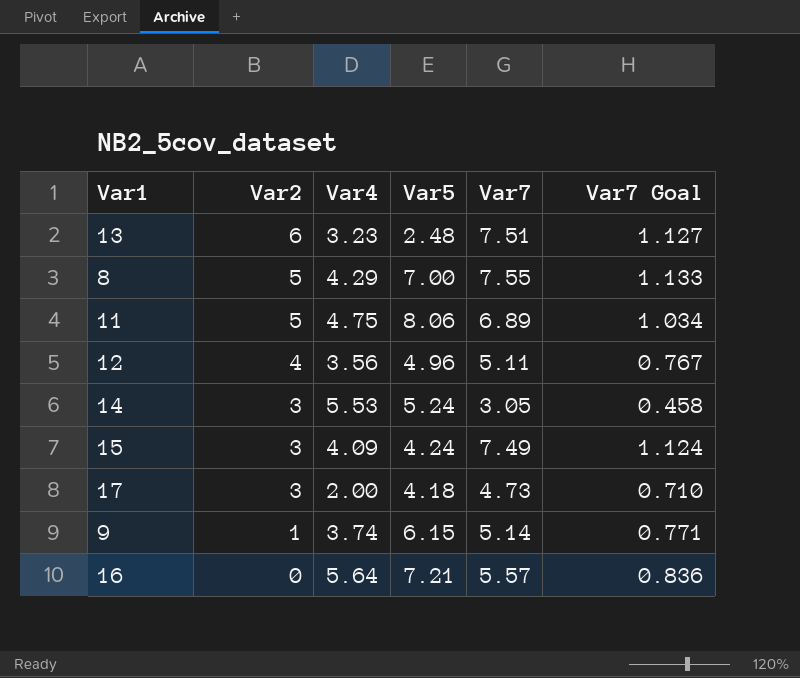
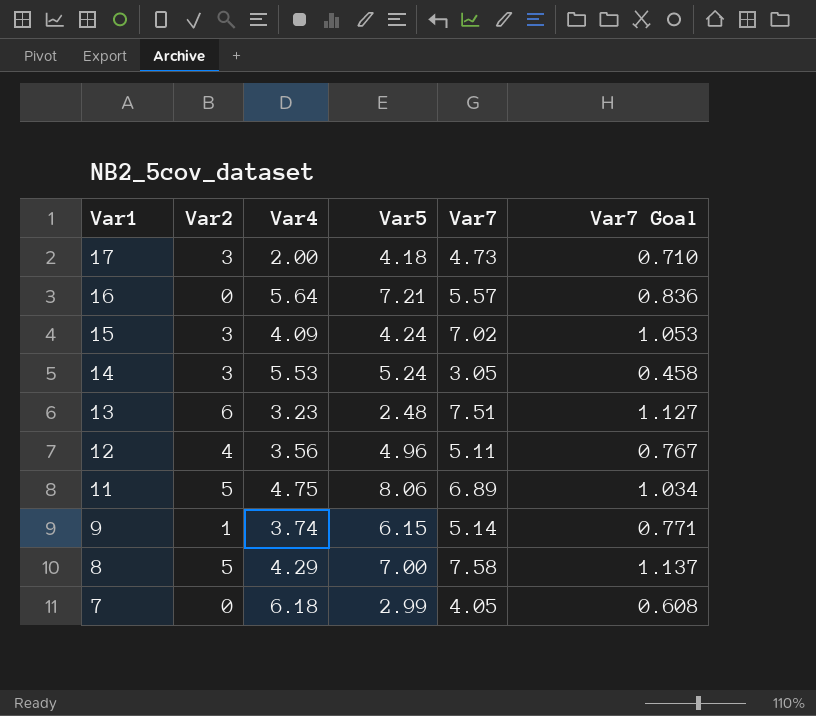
row order: Var2 descending -> Var1 descending
15 | Var7: 7.49 -> 7.02
15 | Var7 Goal: 1.124 -> 1.053
8 | Var7: 7.55 -> 7.58
8 | Var7 Goal: 1.133 -> 1.137
row 7: none -> 0 | 6.18 | 2.99 | 4.05 | 0.608

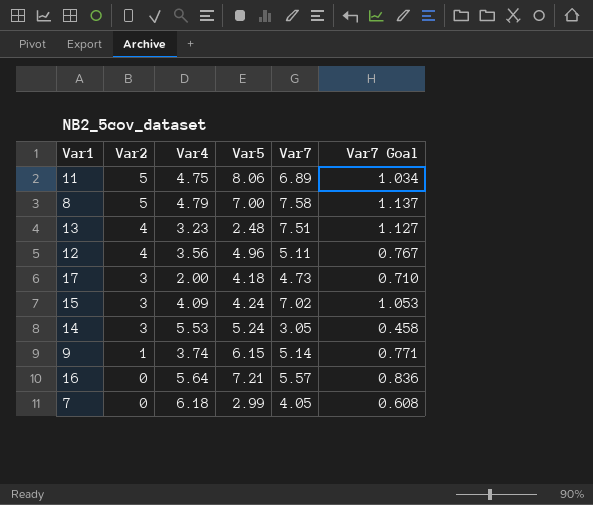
row order: Var1 descending -> Var2 descending
8 | Var4: 4.29 -> 4.79
13 | Var2: 6 -> 4

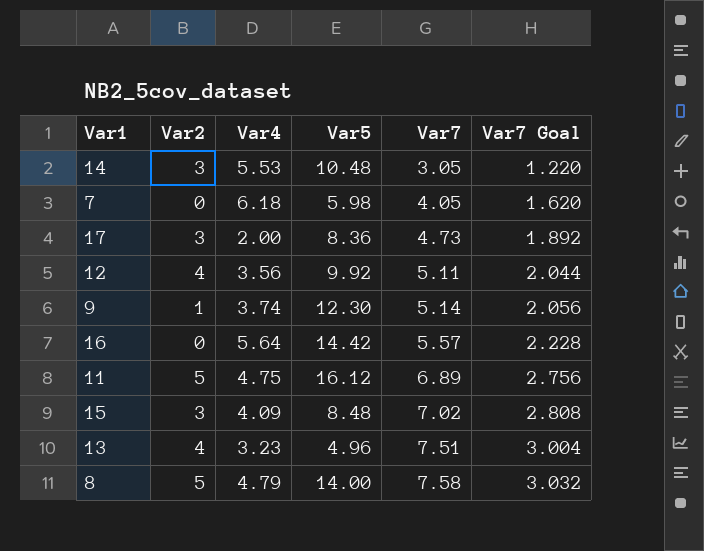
row order: Var2 descending -> Var7 ascending
column Var7 Goal | formula: [Var7] * 0.15 -> [Var7] * 0.4
14 | Var5: 5.24 -> 10.48
7 | Var5: 2.99 -> 5.98
17 | Var5: 4.18 -> 8.36
12 | Var5: 4.96 -> 9.92
9 | Var5: 6.15 -> 12.30
16 | Var5: 7.21 -> 14.42
11 | Var5: 8.06 -> 16.12
15 | Var5: 4.24 -> 8.48
13 | Var5: 2.48 -> 4.96
8 | Var5: 7.00 -> 14.00

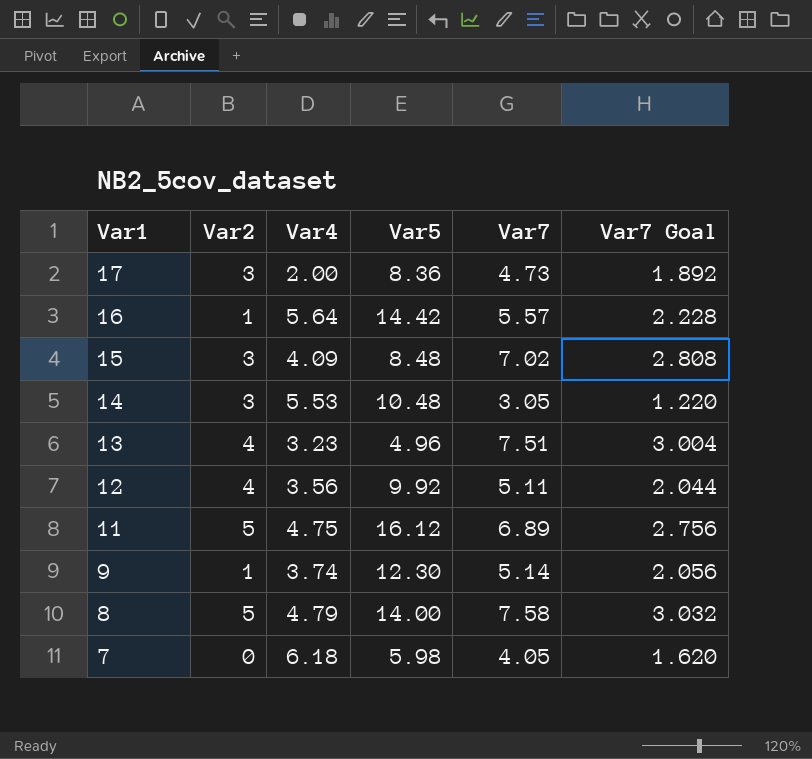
row order: Var7 ascending -> Var1 descending
16 | Var2: 0 -> 1

